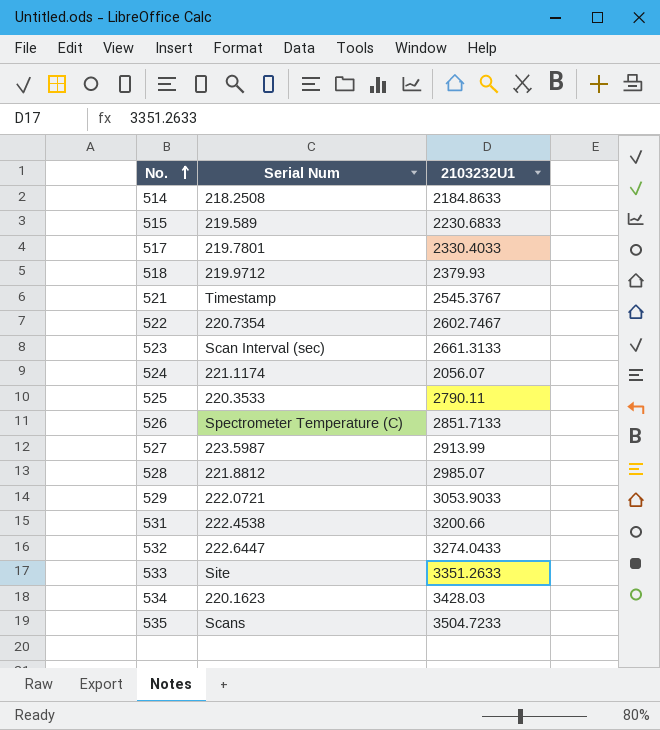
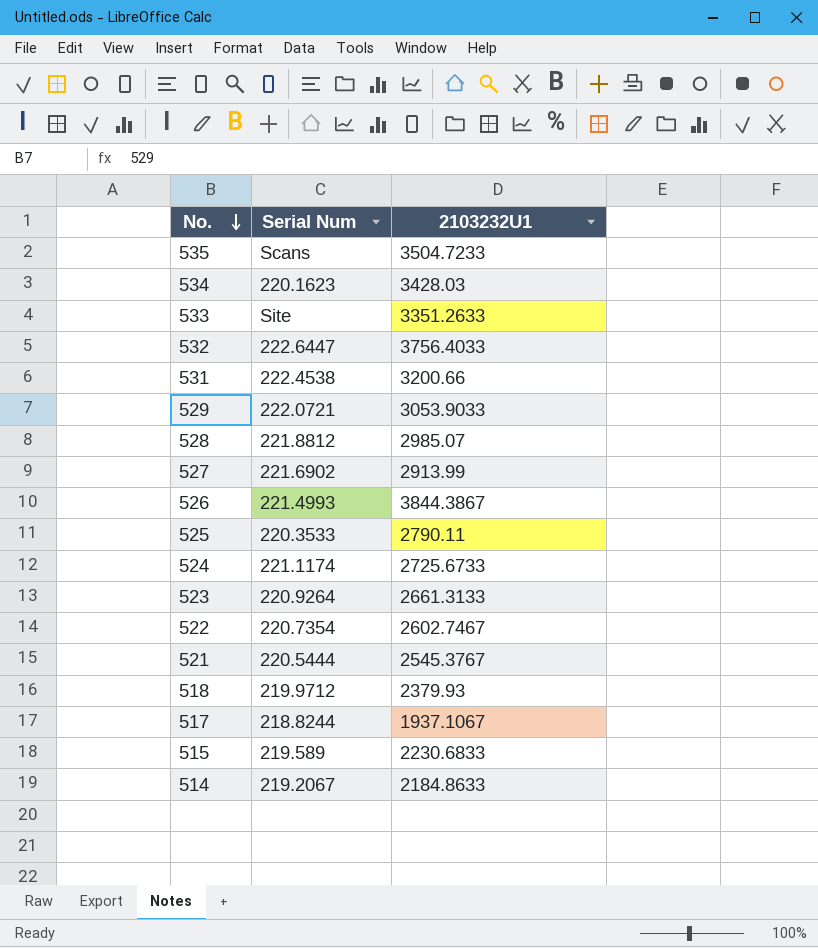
row order: No. ascending -> No. descending
532 | 2103232U1: 3274.0433 -> 3756.4033
527 | Serial Num: 223.5987 -> 221.6902
526 | Serial Num: Spectrometer Temperature (C) -> 221.4993
526 | 2103232U1: 2851.7133 -> 3844.3867
524 | 2103232U1: 2056.07 -> 2725.6733
523 | Serial Num: Scan Interval (sec) -> 220.9264
521 | Serial Num: Timestamp -> 220.5444
517 | Serial Num: 219.7801 -> 218.8244
517 | 2103232U1: 2330.4033 -> 1937.1067
514 | Serial Num: 218.2508 -> 219.2067

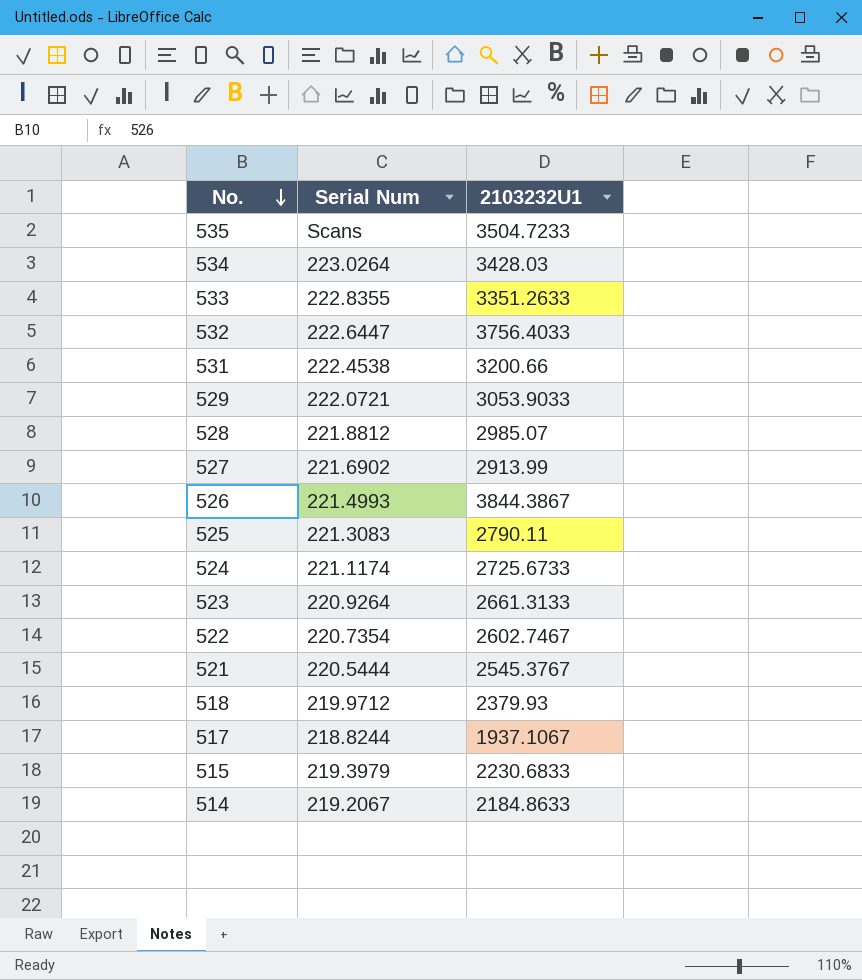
534 | Serial Num: 220.1623 -> 223.0264
533 | Serial Num: Site -> 222.8355
525 | Serial Num: 220.3533 -> 221.3083
515 | Serial Num: 219.589 -> 219.3979

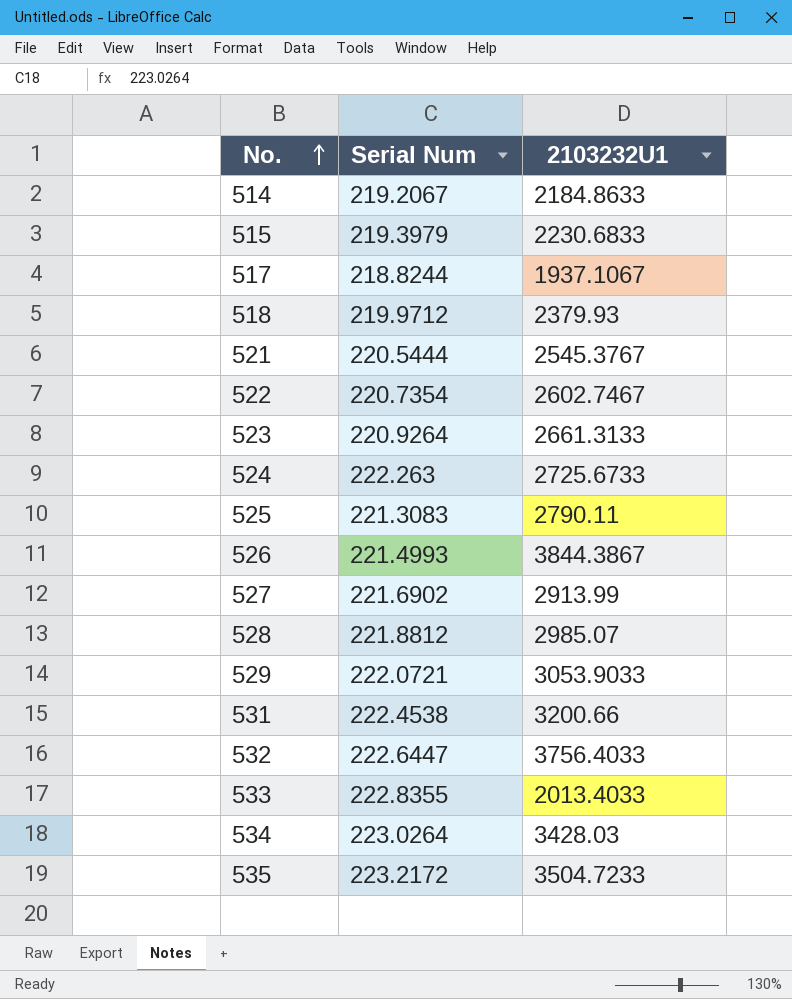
row order: No. descending -> No. ascending
524 | Serial Num: 221.1174 -> 222.263
533 | 2103232U1: 3351.2633 -> 2013.4033
535 | Serial Num: Scans -> 223.2172

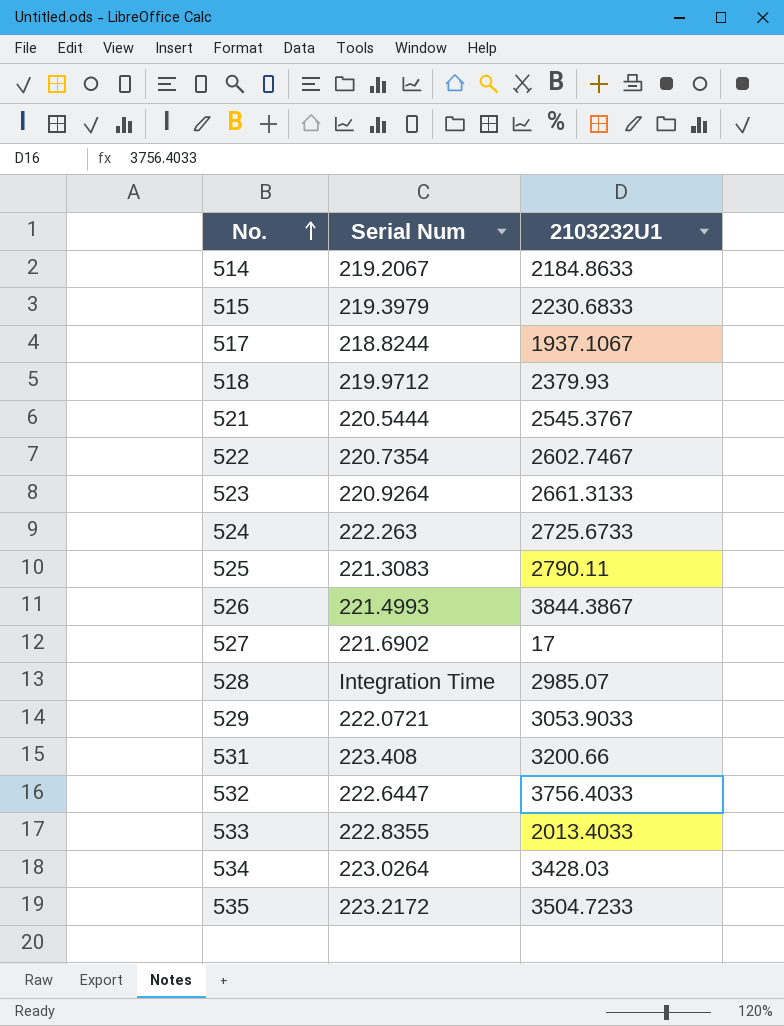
527 | 2103232U1: 2913.99 -> 17
528 | Serial Num: 221.8812 -> Integration Time
531 | Serial Num: 222.4538 -> 223.408

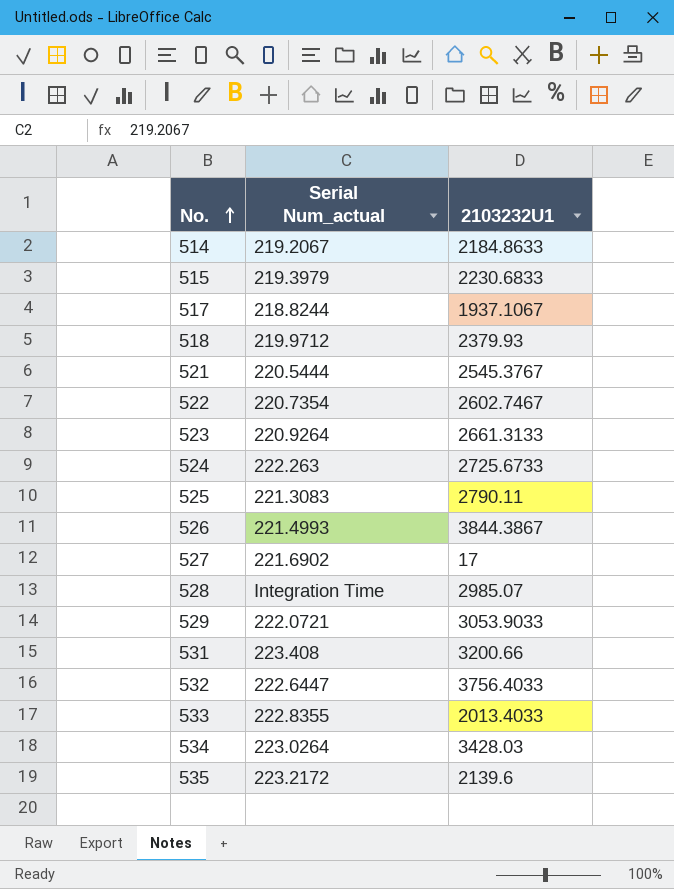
column name: Serial Num -> Serial Num_actual
535 | 2103232U1: 3504.7233 -> 2139.6

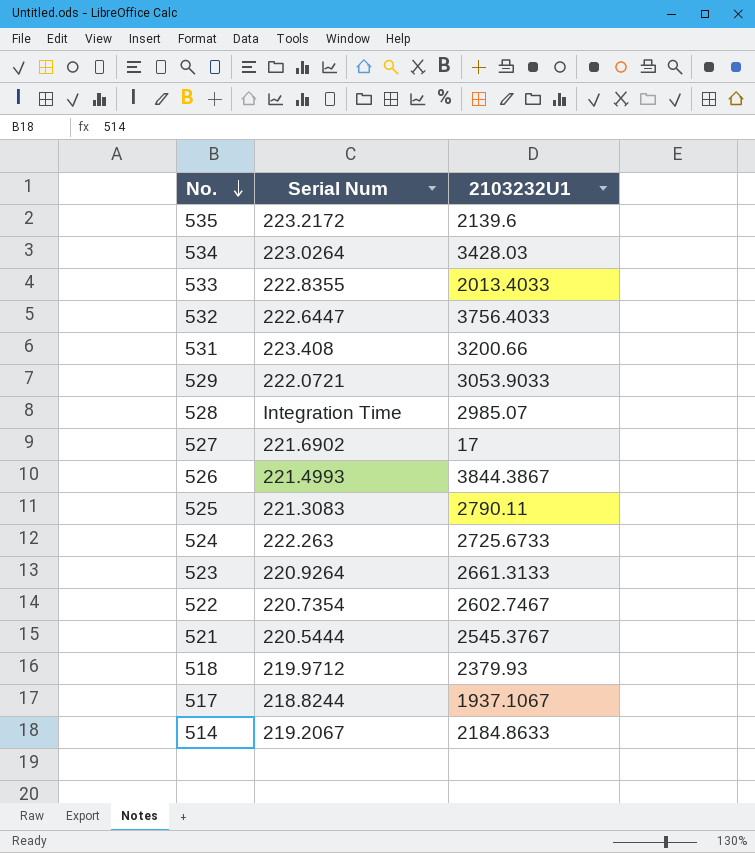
row order: No. ascending -> No. descending
column name: Serial Num_actual -> Serial Num
row 515: 219.3979 | 2230.6833 -> none

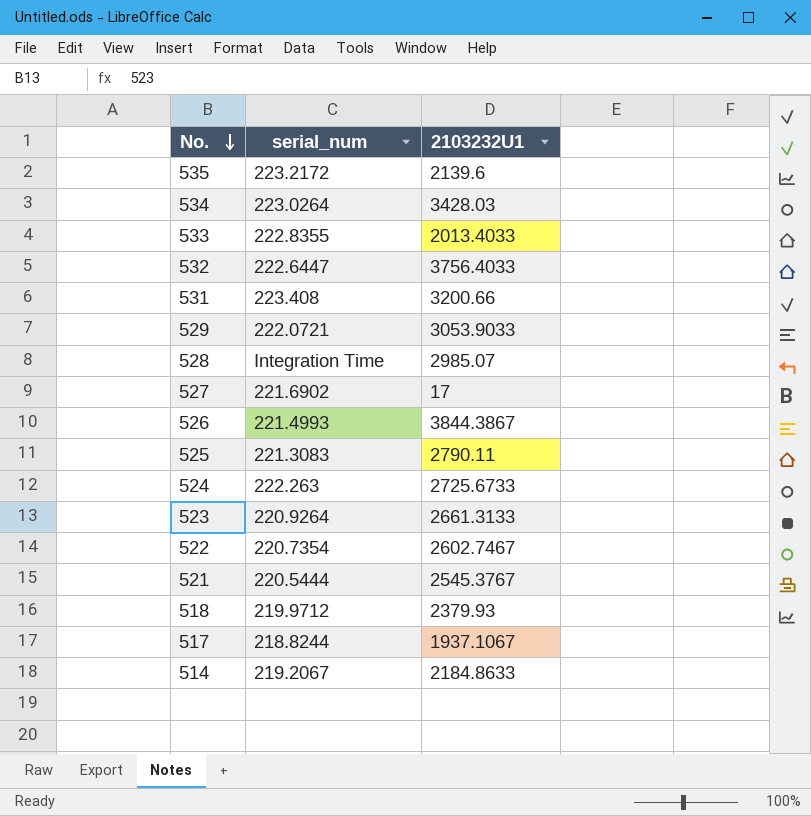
column name: Serial Num -> serial_num

